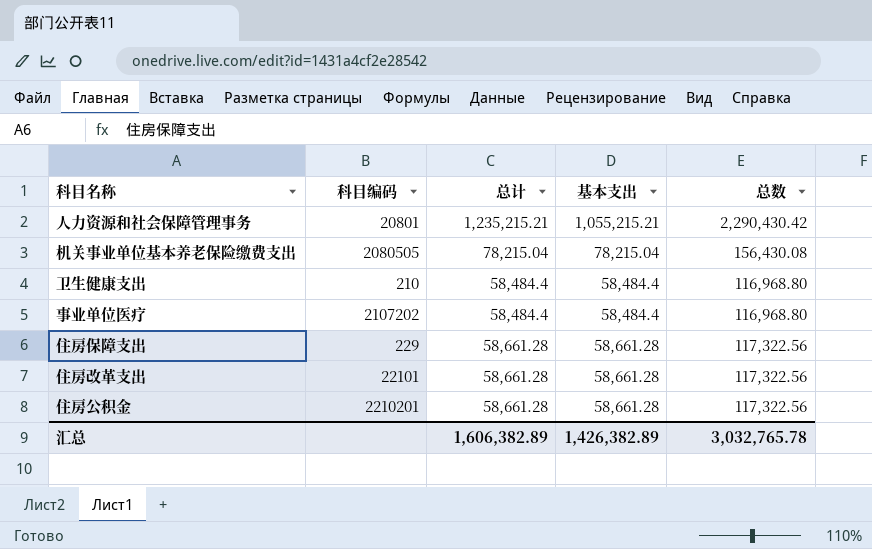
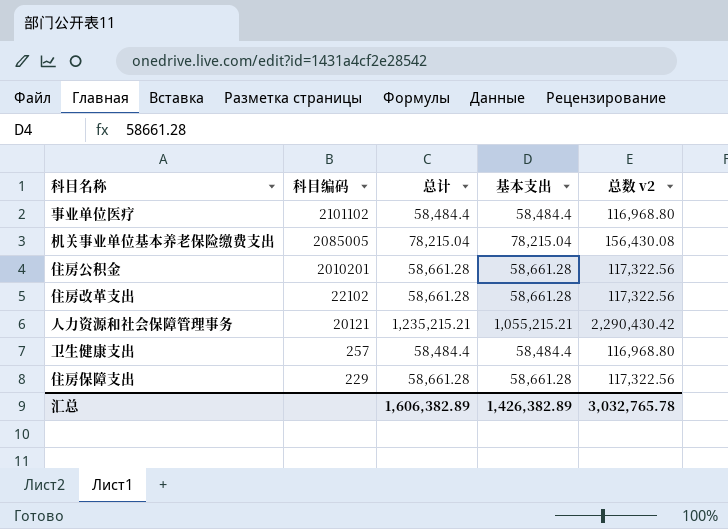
row order: none -> 科目编码 descending
column name: 总数 -> 总数 v2
事业单位医疗 | 科目编码: 2107202 -> 2101102
机关事业单位基本养老保险缴费支出 | 科目编码: 2080505 -> 2085005
住房公积金 | 科目编码: 2210201 -> 2010201
住房改革支出 | 科目编码: 22101 -> 22102
人力资源和社会保障管理事务 | 科目编码: 20801 -> 20121
卫生健康支出 | 科目编码: 210 -> 257

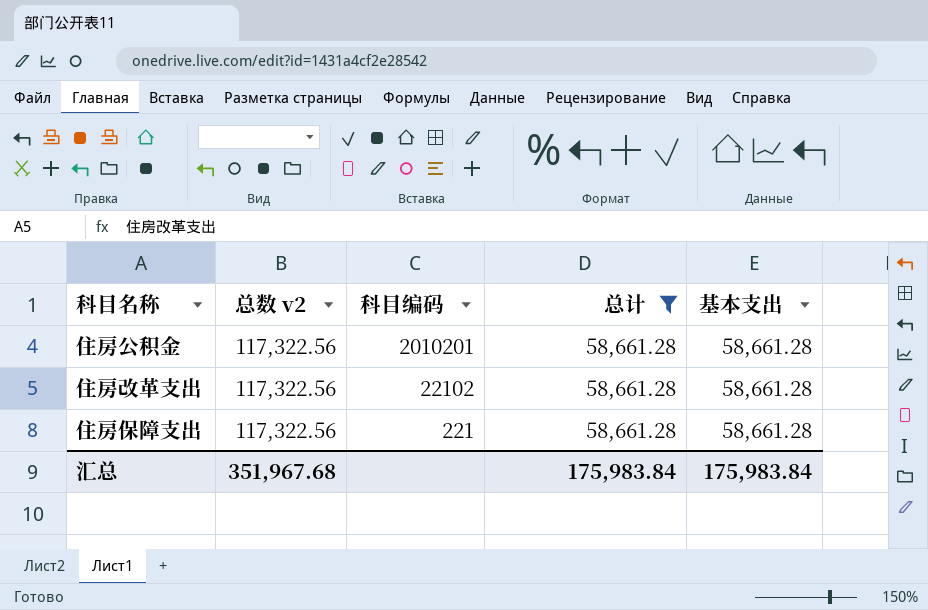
filter: none -> 总计 = 58,661.28
column 总数 v2 | position: 5 -> 2
住房保障支出 | 科目编码: 229 -> 221
汇总 | 总数 v2: 3,032,765.78 -> 351,967.68
汇总 | 总计: 1,606,382.89 -> 175,983.84
汇总 | 基本支出: 1,426,382.89 -> 175,983.84

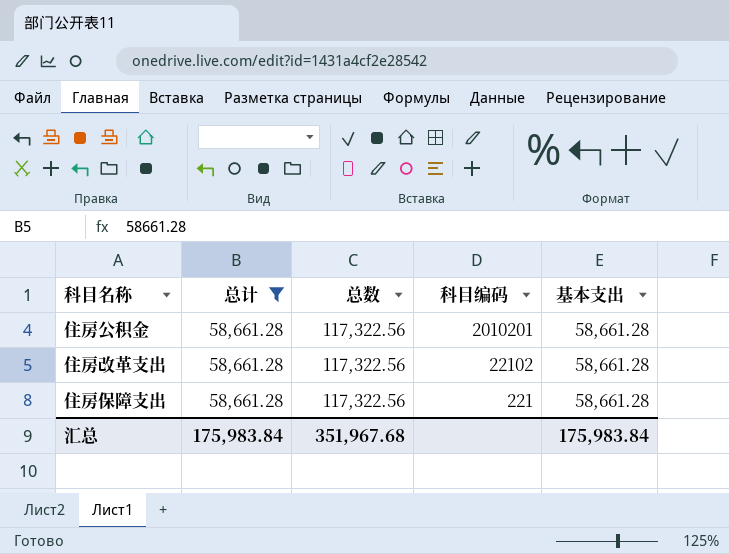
column 总计 | position: 4 -> 2
column name: 总数 v2 -> 总数

